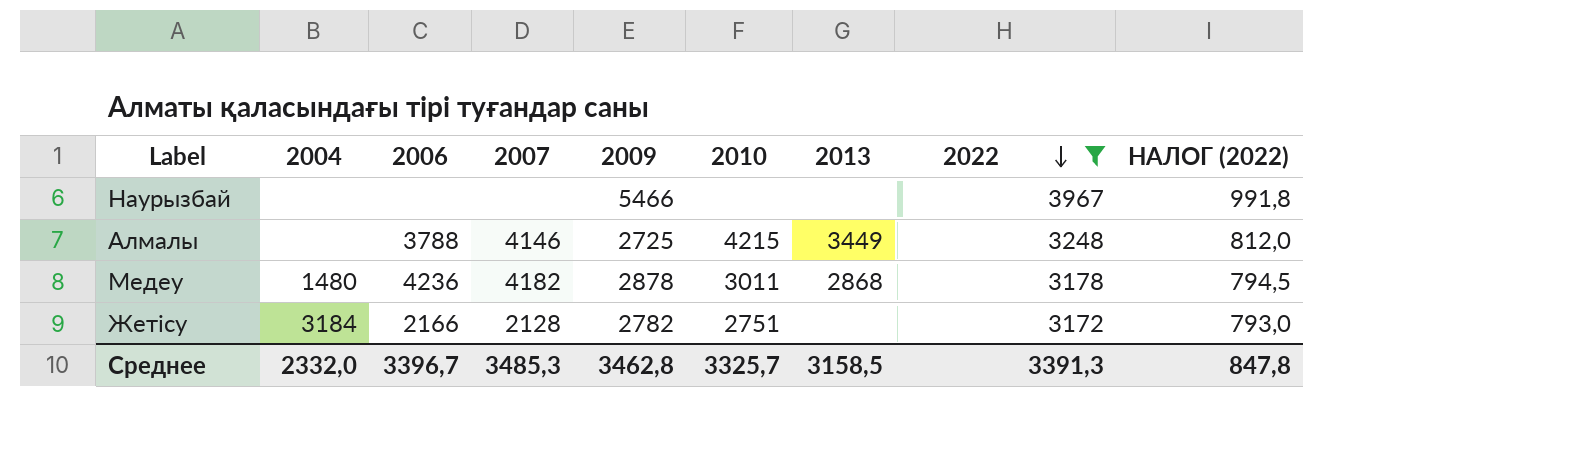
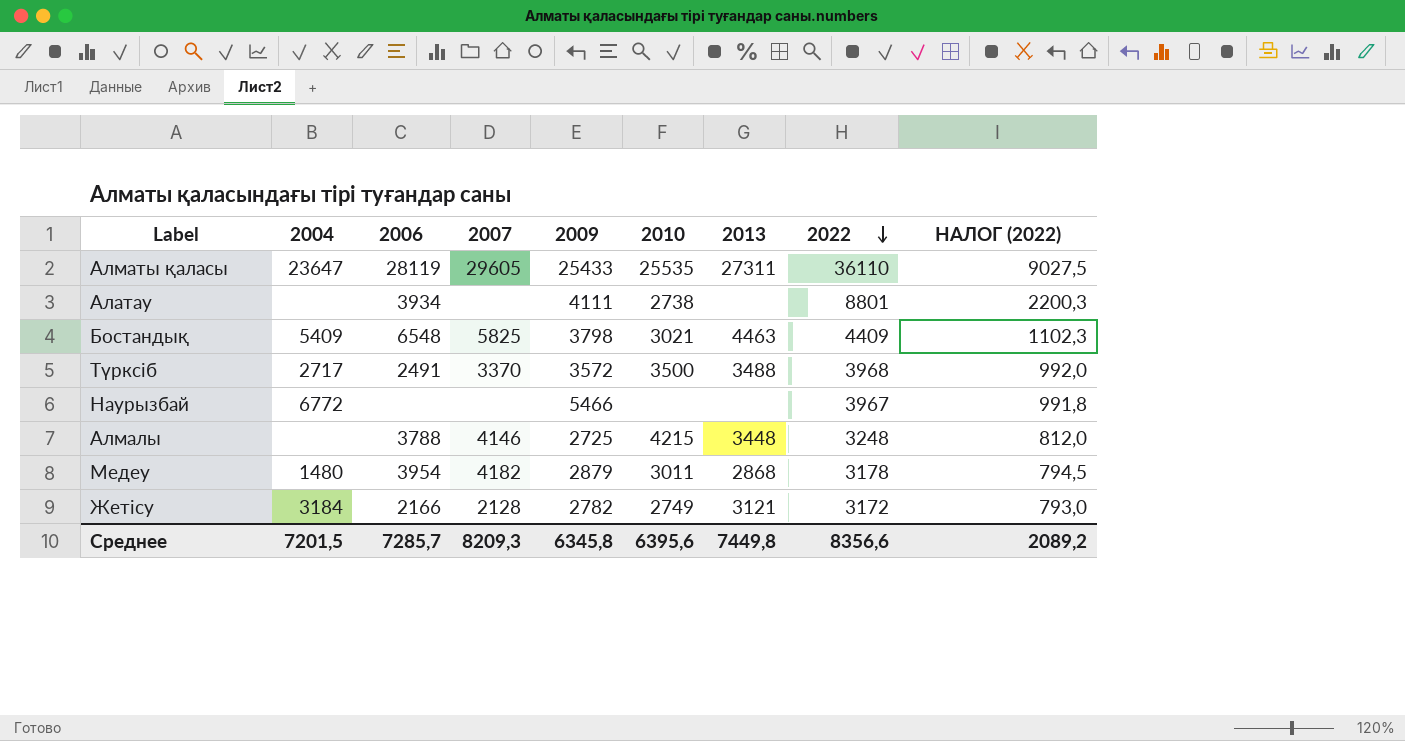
filter: 2022 <= 3967 -> none
Наурызбай | 2004: none -> 6772
Алмалы | 2013: 3449 -> 3448
Медеу | 2006: 4236 -> 3954
Медеу | 2009: 2878 -> 2879
Жетісу | 2010: 2751 -> 2749
Жетісу | 2013: none -> 3121
Среднее | 2004: 2332,0 -> 7201,5
Среднее | 2006: 3396,7 -> 7285,7
Среднее | 2007: 3485,3 -> 8209,3
Среднее | 2009: 3462,8 -> 6345,8
Среднее | 2010: 3325,7 -> 6395,6
Среднее | 2013: 3158,5 -> 7449,8
Среднее | 2022: 3391,3 -> 8356,6
Среднее | НАЛОГ (2022): 847,8 -> 2089,2

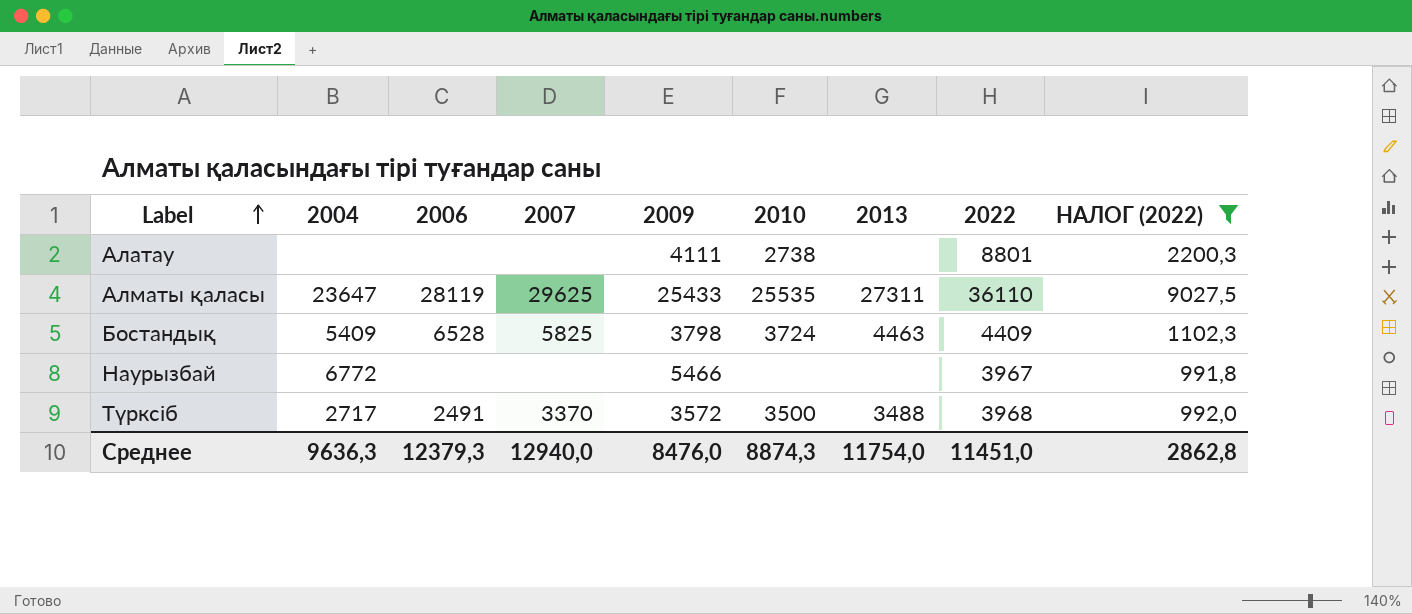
filter: none -> НАЛОГ (2022) >= 991,8
row order: 2022 descending -> Label ascending
Алатау | 2006: 3934 -> none
Алматы қаласы | 2007: 29605 -> 29625
Бостандық | 2006: 6548 -> 6528
Бостандық | 2010: 3021 -> 3724
Среднее | 2004: 7201,5 -> 9636,3
Среднее | 2006: 7285,7 -> 12379,3
Среднее | 2007: 8209,3 -> 12940,0
Среднее | 2009: 6345,8 -> 8476,0
Среднее | 2010: 6395,6 -> 8874,3
Среднее | 2013: 7449,8 -> 11754,0
Среднее | 2022: 8356,6 -> 11451,0
Среднее | НАЛОГ (2022): 2089,2 -> 2862,8

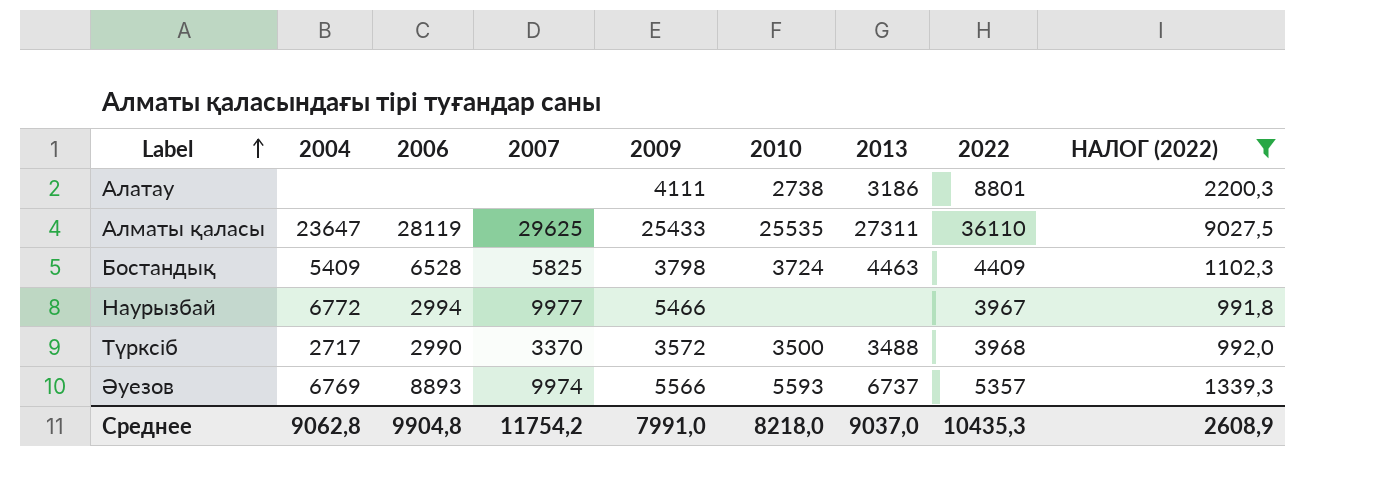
Алатау | 2013: none -> 3186
Наурызбай | 2006: none -> 2994
Наурызбай | 2007: none -> 9977
Түрксіб | 2006: 2491 -> 2990
row Әуезов: none -> 6769 | 8893 | 9974 | 5566 | 5593 | 6737 | 5357 | 1339,3
Среднее | 2004: 9636,3 -> 9062,8
Среднее | 2006: 12379,3 -> 9904,8
Среднее | 2007: 12940,0 -> 11754,2
Среднее | 2009: 8476,0 -> 7991,0
Среднее | 2010: 8874,3 -> 8218,0
Среднее | 2013: 11754,0 -> 9037,0
Среднее | 2022: 11451,0 -> 10435,3
Среднее | НАЛОГ (2022): 2862,8 -> 2608,9

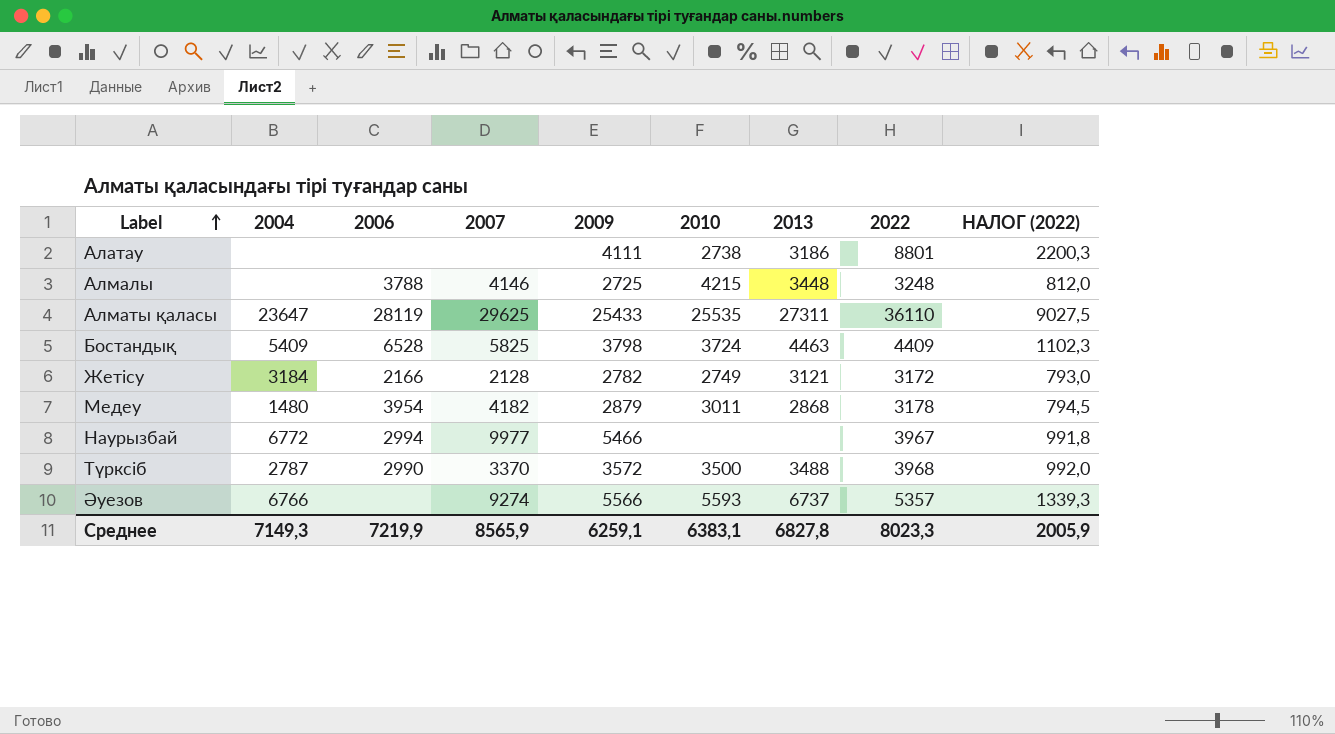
filter: НАЛОГ (2022) >= 991,8 -> none
Түрксіб | 2004: 2717 -> 2787
Әуезов | 2004: 6769 -> 6766
Әуезов | 2006: 8893 -> none
Әуезов | 2007: 9974 -> 9274
Среднее | 2004: 9062,8 -> 7149,3
Среднее | 2006: 9904,8 -> 7219,9
Среднее | 2007: 11754,2 -> 8565,9
Среднее | 2009: 7991,0 -> 6259,1
Среднее | 2010: 8218,0 -> 6383,1
Среднее | 2013: 9037,0 -> 6827,8
Среднее | 2022: 10435,3 -> 8023,3
Среднее | НАЛОГ (2022): 2608,9 -> 2005,9

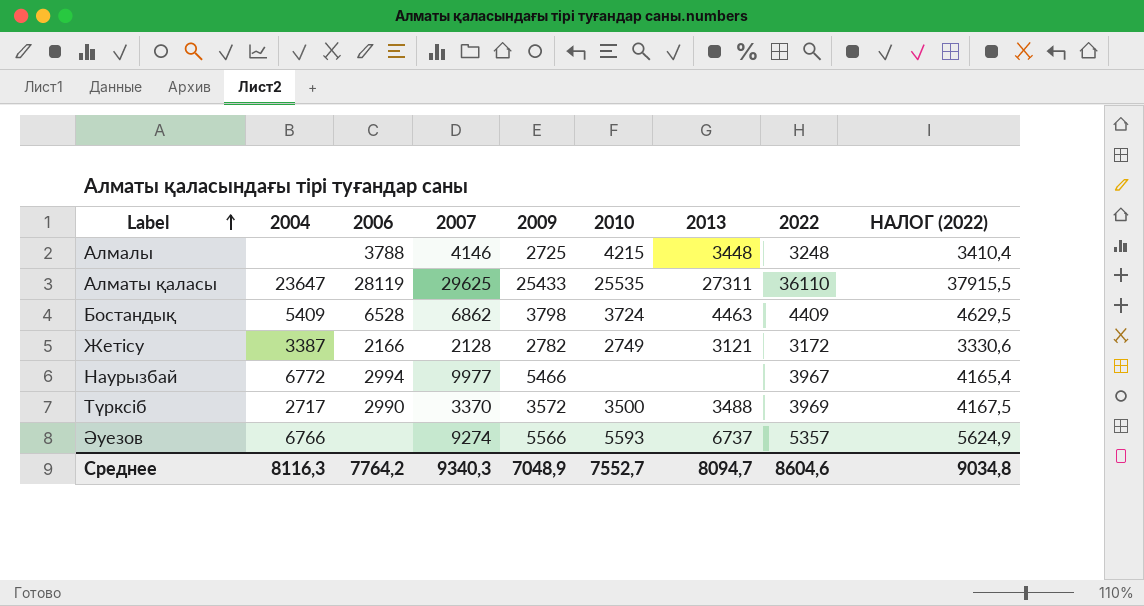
column НАЛОГ (2022) | formula: [2022] * 0,25 -> [2022] * 1,05
row Алатау: none | none | none | 4111 | 2738 | 3186 | 8801 | 2200,3 -> none
row Медеу: 1480 | 3954 | 4182 | 2879 | 3011 | 2868 | 3178 | 794,5 -> none
Бостандық | 2007: 5825 -> 6862
Жетісу | 2004: 3184 -> 3387
Түрксіб | 2004: 2787 -> 2717
Түрксіб | 2022: 3968 -> 3969
Среднее | 2004: 7149,3 -> 8116,3
Среднее | 2006: 7219,9 -> 7764,2
Среднее | 2007: 8565,9 -> 9340,3
Среднее | 2009: 6259,1 -> 7048,9
Среднее | 2010: 6383,1 -> 7552,7
Среднее | 2013: 6827,8 -> 8094,7
Среднее | 2022: 8023,3 -> 8604,6
Среднее | НАЛОГ (2022): 2005,9 -> 9034,8

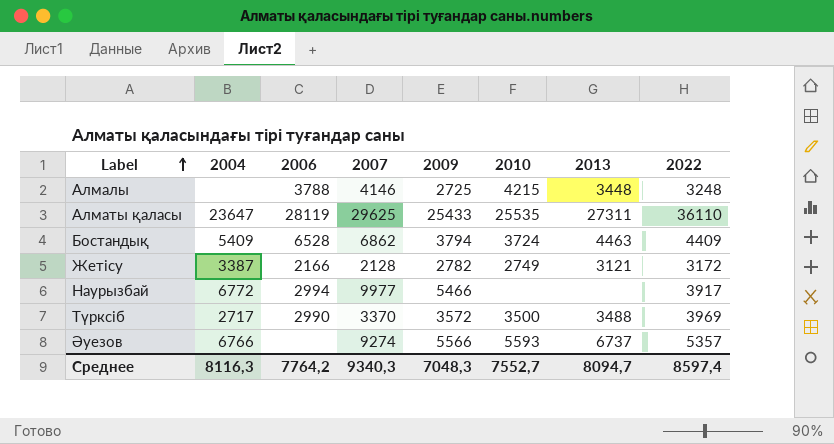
column НАЛОГ (2022) | formula: [2022] * 1,05 -> none
Бостандық | 2009: 3798 -> 3794
Наурызбай | 2022: 3967 -> 3917
Среднее | 2009: 7048,9 -> 7048,3
Среднее | 2022: 8604,6 -> 8597,4

